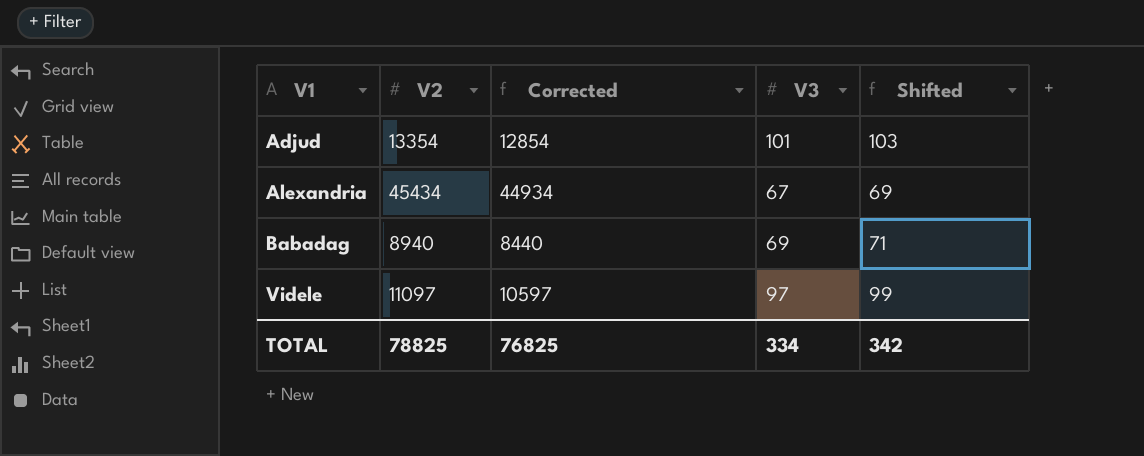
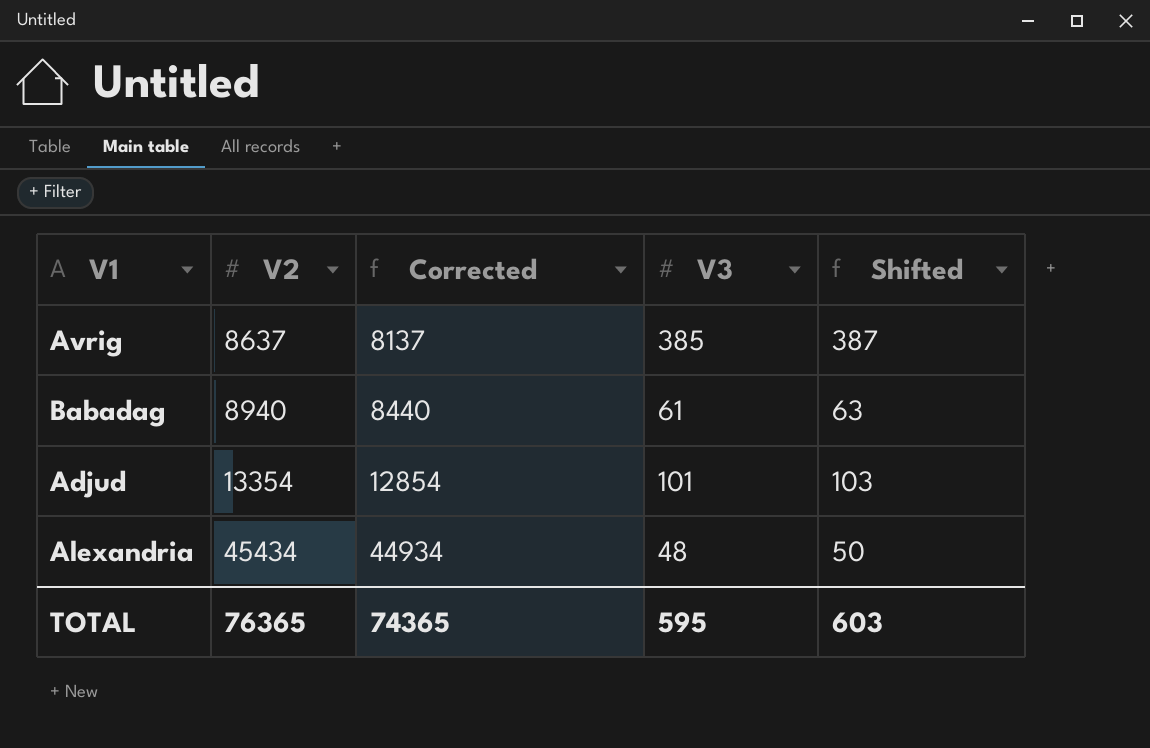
row order: V1 ascending -> V2 ascending
row Videle: 11097 | 10597 | 97 | 99 -> none
row Avrig: none -> 8637 | 8137 | 385 | 387
Babadag | V3: 69 -> 61
Babadag | Shifted: 71 -> 63
Alexandria | V3: 67 -> 48
Alexandria | Shifted: 69 -> 50
TOTAL | V2: 78825 -> 76365
TOTAL | Corrected: 76825 -> 74365
TOTAL | V3: 334 -> 595
TOTAL | Shifted: 342 -> 603

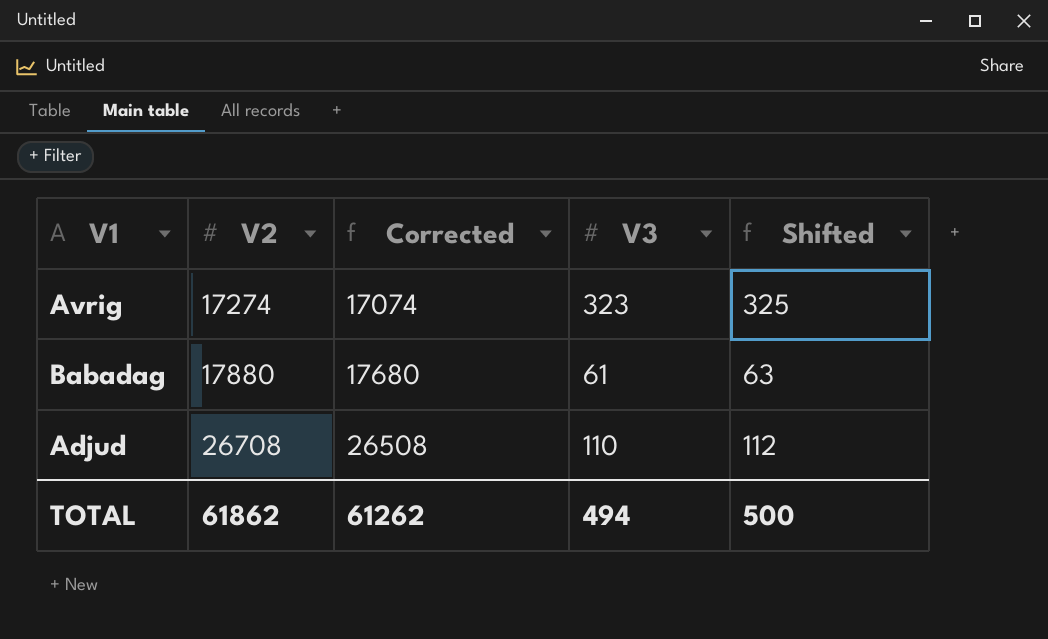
column Corrected | formula: [V2] - 500 -> [V2] - 200
row Alexandria: 45434 | 44934 | 48 | 50 -> none
Avrig | V2: 8637 -> 17274
Avrig | V3: 385 -> 323
Avrig | Shifted: 387 -> 325
Babadag | V2: 8940 -> 17880
Adjud | V2: 13354 -> 26708
Adjud | V3: 101 -> 110
Adjud | Shifted: 103 -> 112
TOTAL | V2: 76365 -> 61862
TOTAL | Corrected: 74365 -> 61262
TOTAL | V3: 595 -> 494
TOTAL | Shifted: 603 -> 500

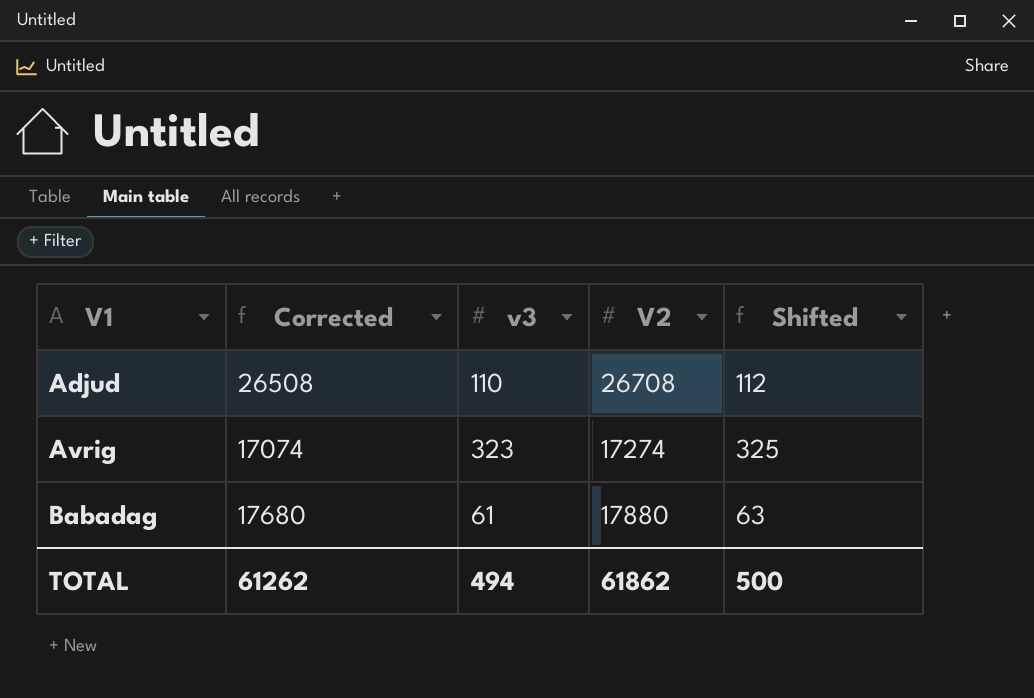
row order: V2 ascending -> V1 ascending
column name: V3 -> v3
column V2 | position: 2 -> 4

